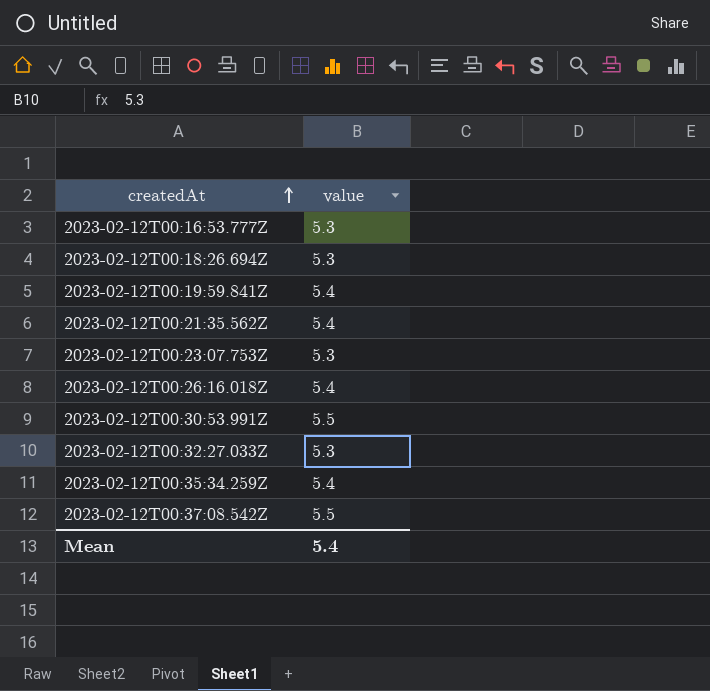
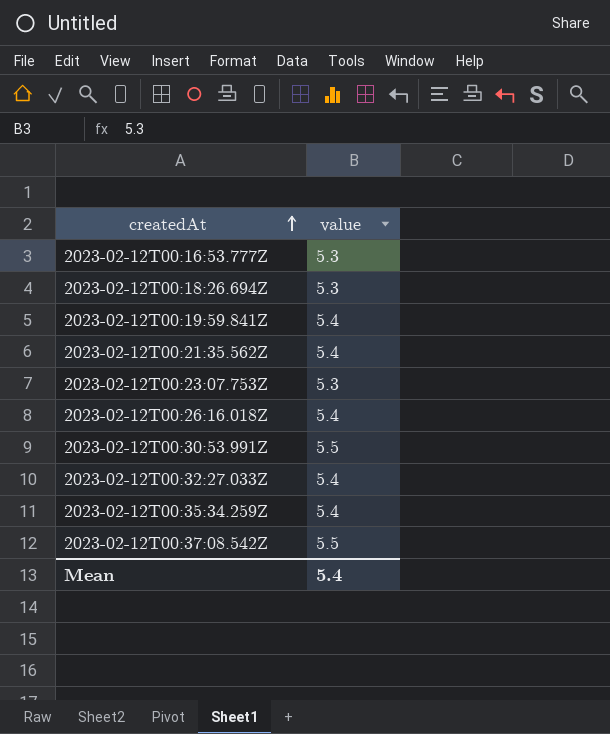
2023-02-12T00:32:27.033Z | value: 5.3 -> 5.4

